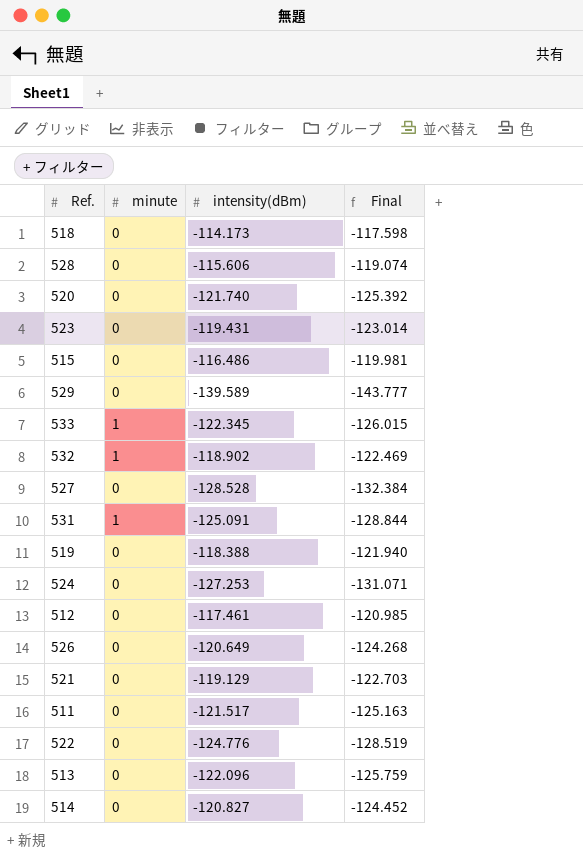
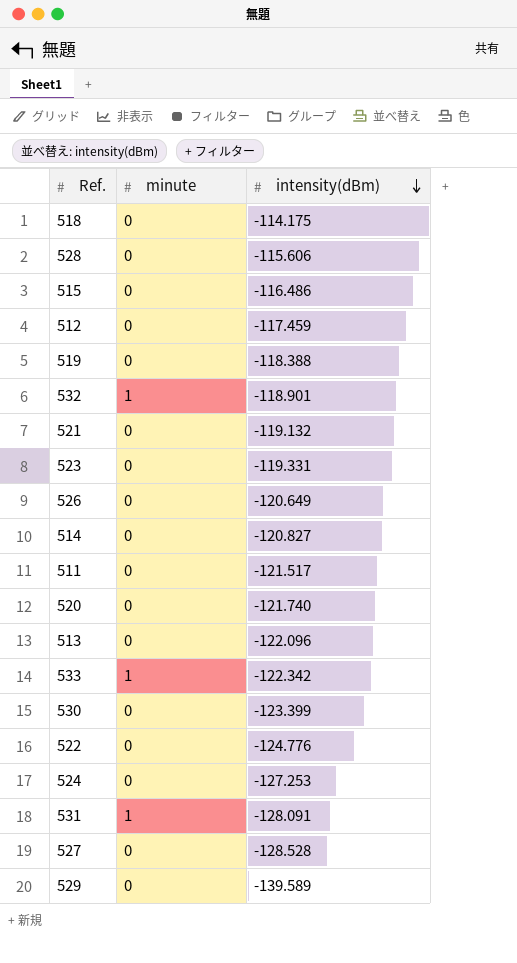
row order: none -> intensity(dBm) descending
column Final | formula: [intensity(dBm)] * 1.03 -> none
518 | intensity(dBm): -114.173 -> -114.175
512 | intensity(dBm): -117.461 -> -117.459
532 | intensity(dBm): -118.902 -> -118.901
521 | intensity(dBm): -119.129 -> -119.132
523 | intensity(dBm): -119.431 -> -119.331
533 | intensity(dBm): -122.345 -> -122.342
row 530: none -> 0 | -123.399
531 | intensity(dBm): -125.091 -> -128.091

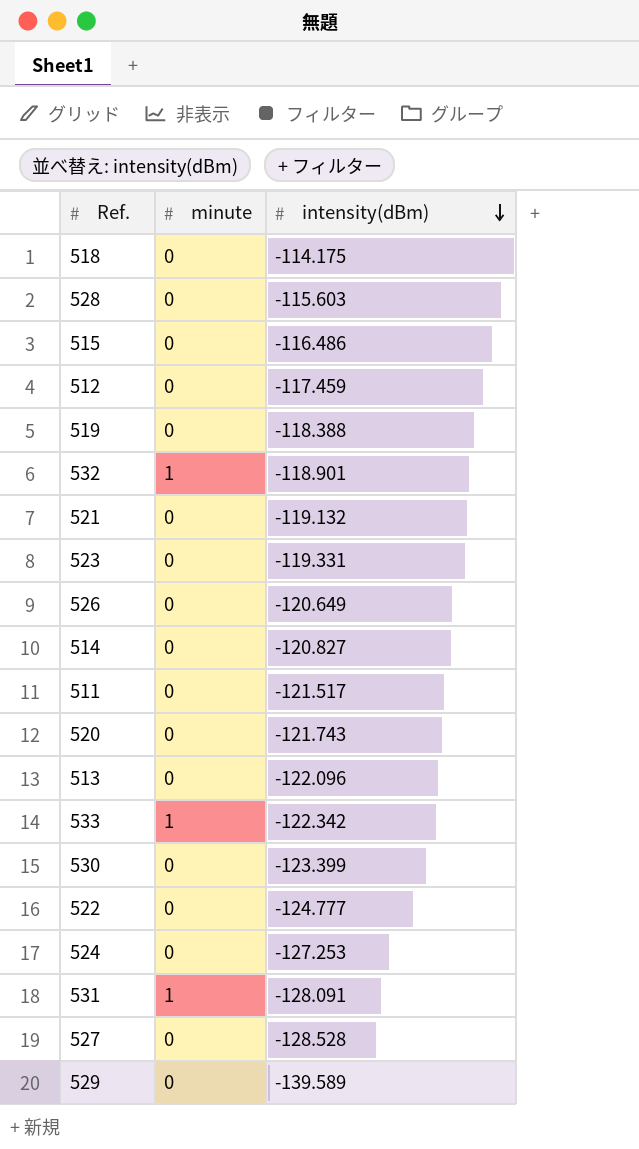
528 | intensity(dBm): -115.606 -> -115.603
520 | intensity(dBm): -121.740 -> -121.743
522 | intensity(dBm): -124.776 -> -124.777

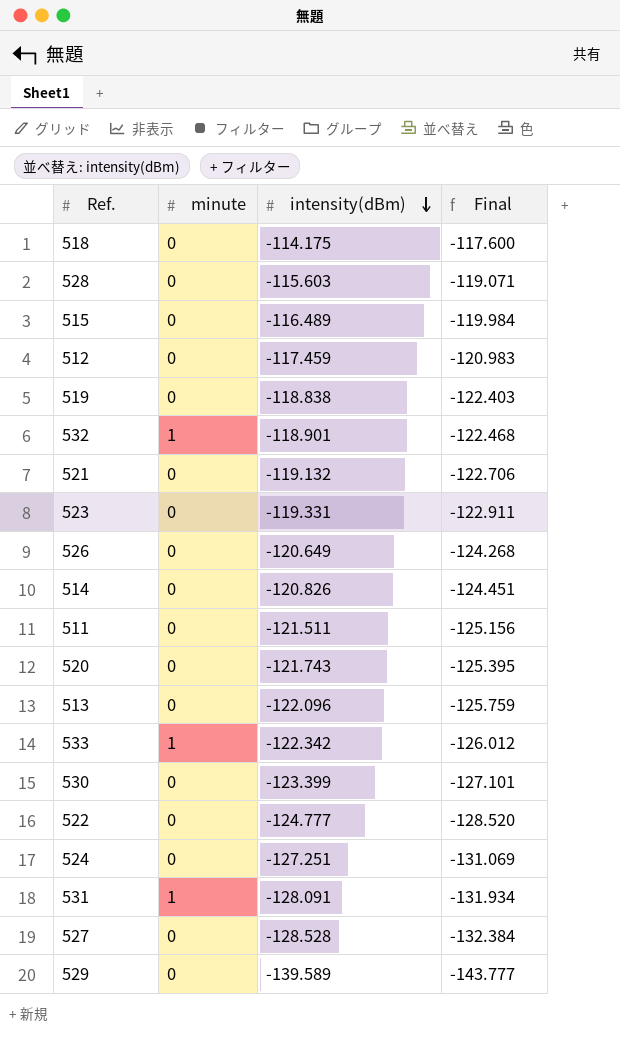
column Final | formula: none -> [intensity(dBm)] * 1.03
515 | intensity(dBm): -116.486 -> -116.489
519 | intensity(dBm): -118.388 -> -118.838
514 | intensity(dBm): -120.827 -> -120.826
511 | intensity(dBm): -121.517 -> -121.511
524 | intensity(dBm): -127.253 -> -127.251

